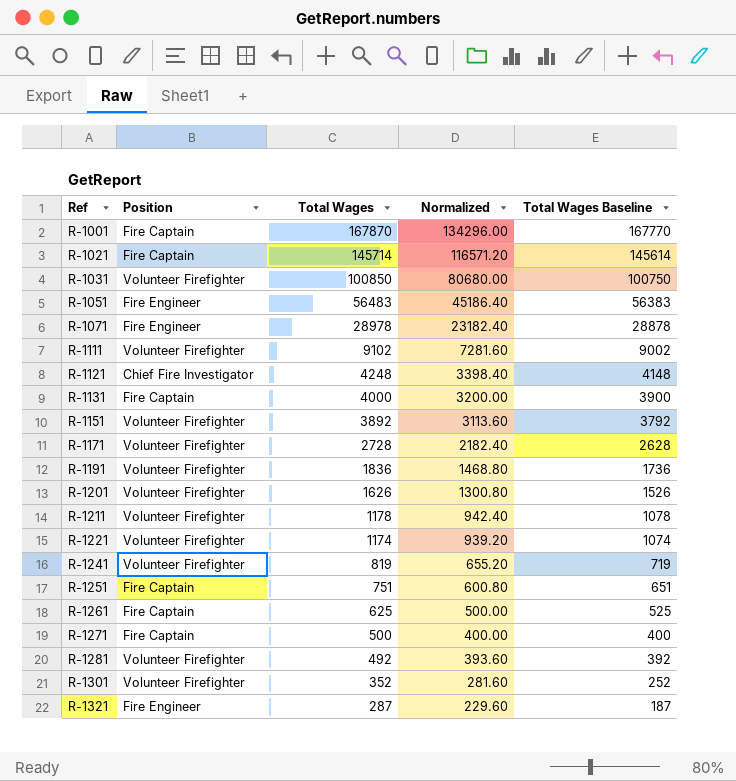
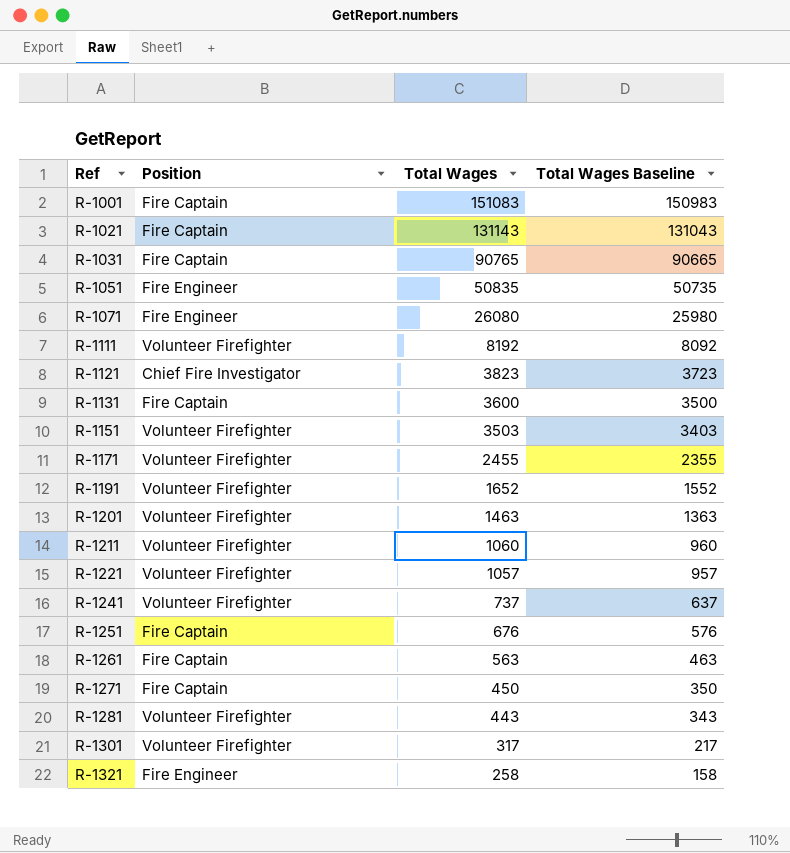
column Normalized | formula: [Total Wages] * 0.8 -> none
R-1001 | Total Wages: 167870 -> 151083
R-1001 | Total Wages Baseline: 167770 -> 150983
R-1021 | Total Wages: 145714 -> 131143
R-1021 | Total Wages Baseline: 145614 -> 131043
R-1031 | Position: Volunteer Firefighter -> Fire Captain
R-1031 | Total Wages: 100850 -> 90765
R-1031 | Total Wages Baseline: 100750 -> 90665
R-1051 | Total Wages: 56483 -> 50835
R-1051 | Total Wages Baseline: 56383 -> 50735
R-1071 | Total Wages: 28978 -> 26080
R-1071 | Total Wages Baseline: 28878 -> 25980
R-1111 | Total Wages: 9102 -> 8192
R-1111 | Total Wages Baseline: 9002 -> 8092
R-1121 | Total Wages: 4248 -> 3823
R-1121 | Total Wages Baseline: 4148 -> 3723
R-1131 | Total Wages: 4000 -> 3600
R-1131 | Total Wages Baseline: 3900 -> 3500
R-1151 | Total Wages: 3892 -> 3503
R-1151 | Total Wages Baseline: 3792 -> 3403
R-1171 | Total Wages: 2728 -> 2455
R-1171 | Total Wages Baseline: 2628 -> 2355
R-1191 | Total Wages: 1836 -> 1652
R-1191 | Total Wages Baseline: 1736 -> 1552
R-1201 | Total Wages: 1626 -> 1463
R-1201 | Total Wages Baseline: 1526 -> 1363
R-1211 | Total Wages: 1178 -> 1060
R-1211 | Total Wages Baseline: 1078 -> 960
R-1221 | Total Wages: 1174 -> 1057
R-1221 | Total Wages Baseline: 1074 -> 957
R-1241 | Total Wages: 819 -> 737
R-1241 | Total Wages Baseline: 719 -> 637
R-1251 | Total Wages: 751 -> 676
R-1251 | Total Wages Baseline: 651 -> 576
R-1261 | Total Wages: 625 -> 563
R-1261 | Total Wages Baseline: 525 -> 463
R-1271 | Total Wages: 500 -> 450
R-1271 | Total Wages Baseline: 400 -> 350
R-1281 | Total Wages: 492 -> 443
R-1281 | Total Wages Baseline: 392 -> 343
R-1301 | Total Wages: 352 -> 317
R-1301 | Total Wages Baseline: 252 -> 217
R-1321 | Total Wages: 287 -> 258
R-1321 | Total Wages Baseline: 187 -> 158

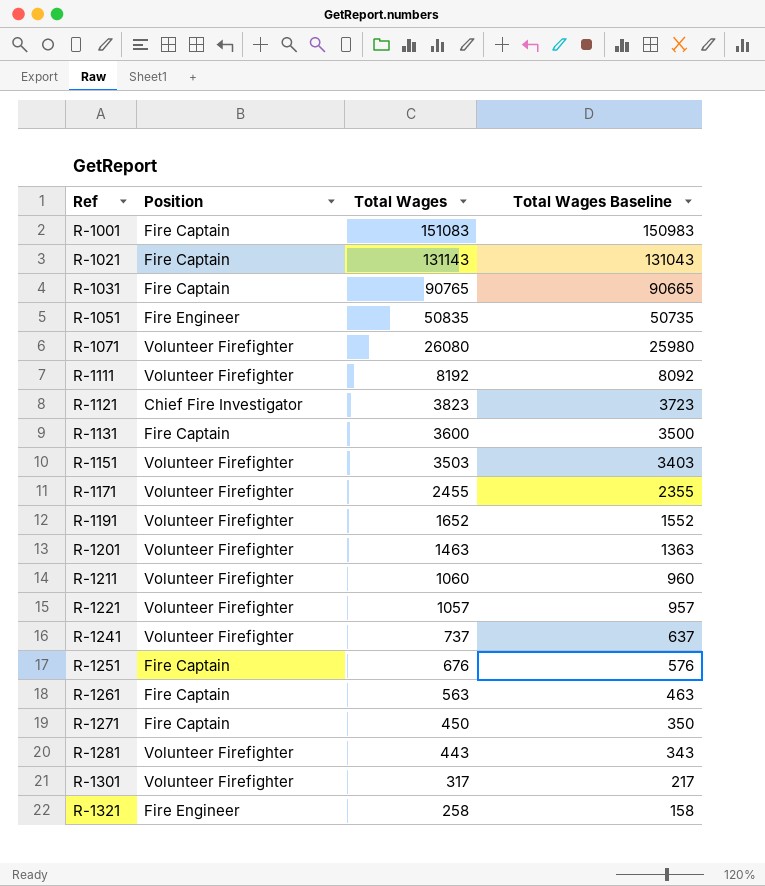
R-1071 | Position: Fire Engineer -> Volunteer Firefighter

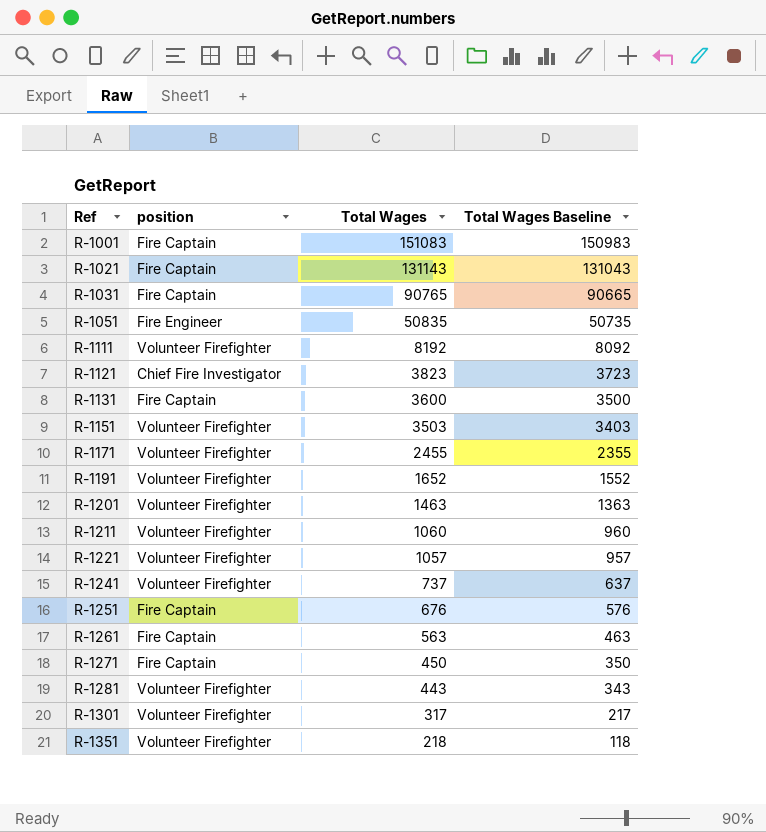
column name: Position -> position
row R-1071: Volunteer Firefighter | 26080 | 25980 -> none
row R-1321: Fire Engineer | 258 | 158 -> none
row R-1351: none -> Volunteer Firefighter | 218 | 118

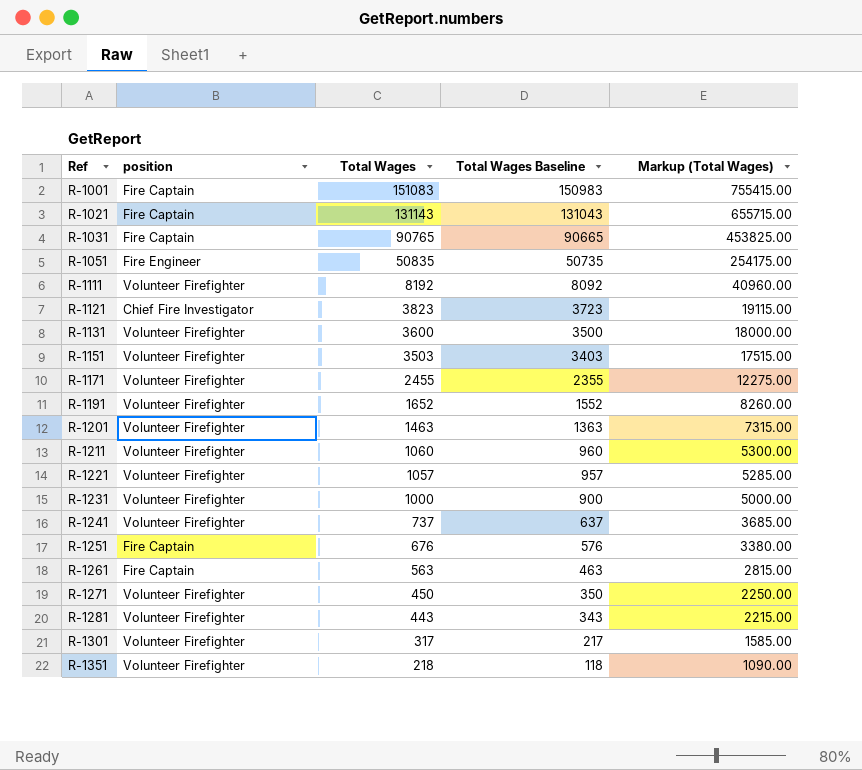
column Markup (Total Wages) | formula: none -> [Total Wages] * 5
R-1131 | position: Fire Captain -> Volunteer Firefighter
row R-1231: none -> Volunteer Firefighter | 1000 | 900 | 5000.00
R-1271 | position: Fire Captain -> Volunteer Firefighter

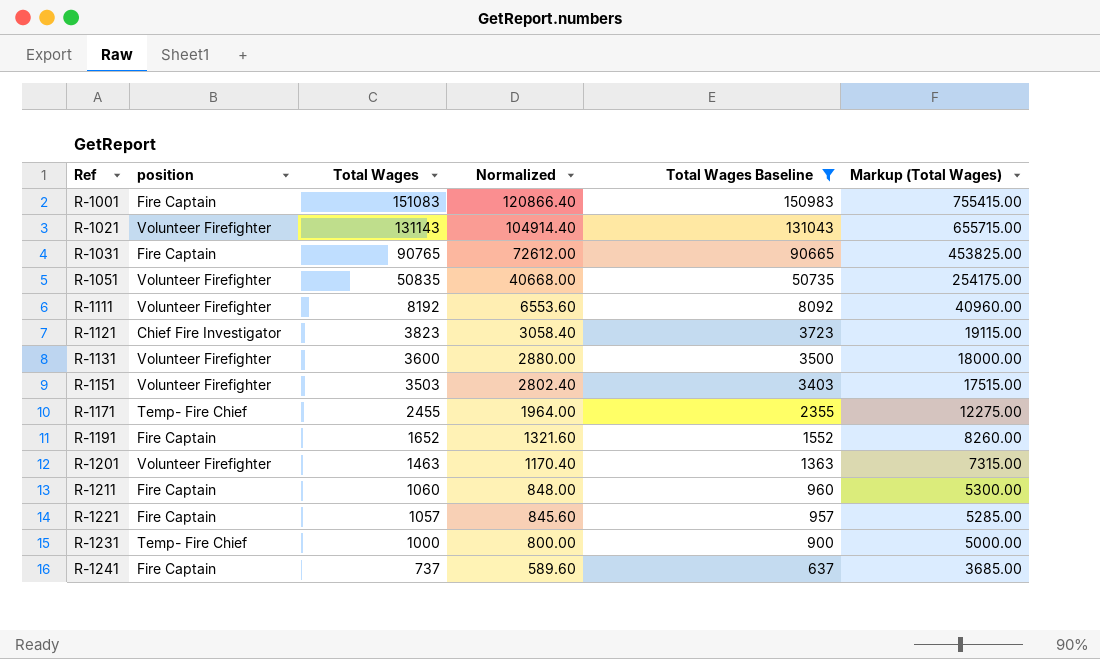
filter: none -> Total Wages Baseline >= 637
column Normalized | formula: none -> [Total Wages] * 0.8
R-1021 | position: Fire Captain -> Volunteer Firefighter
R-1051 | position: Fire Engineer -> Volunteer Firefighter
R-1171 | position: Volunteer Firefighter -> Temp- Fire Chief
R-1191 | position: Volunteer Firefighter -> Fire Captain
R-1211 | position: Volunteer Firefighter -> Fire Captain
R-1221 | position: Volunteer Firefighter -> Fire Captain
R-1231 | position: Volunteer Firefighter -> Temp- Fire Chief
R-1241 | position: Volunteer Firefighter -> Fire Captain

